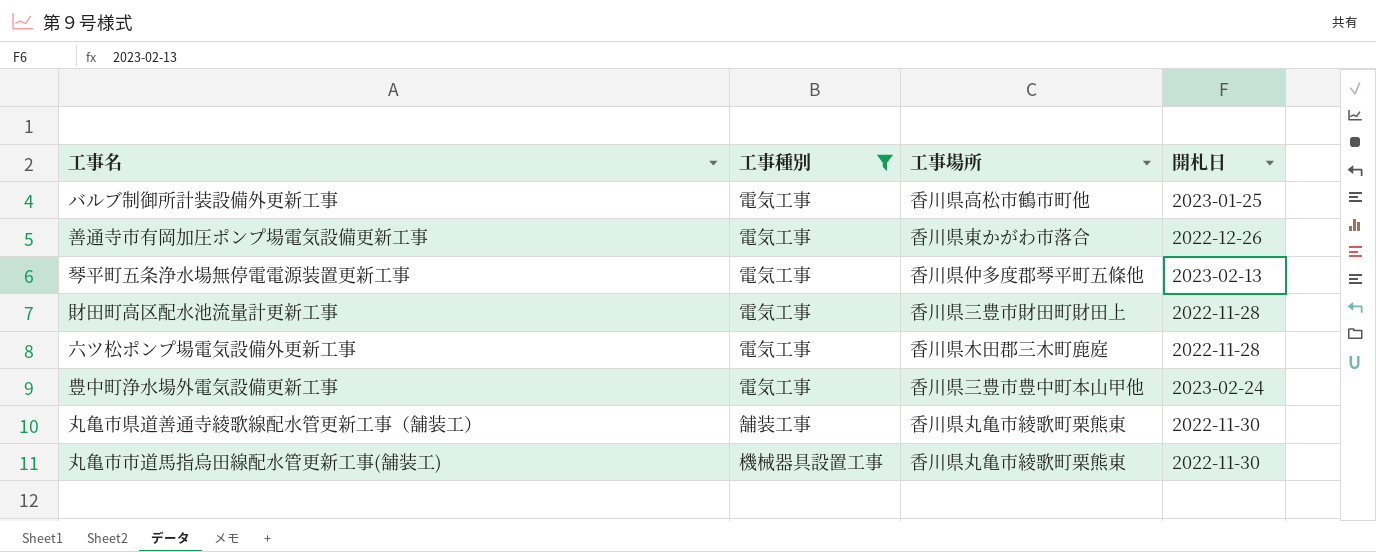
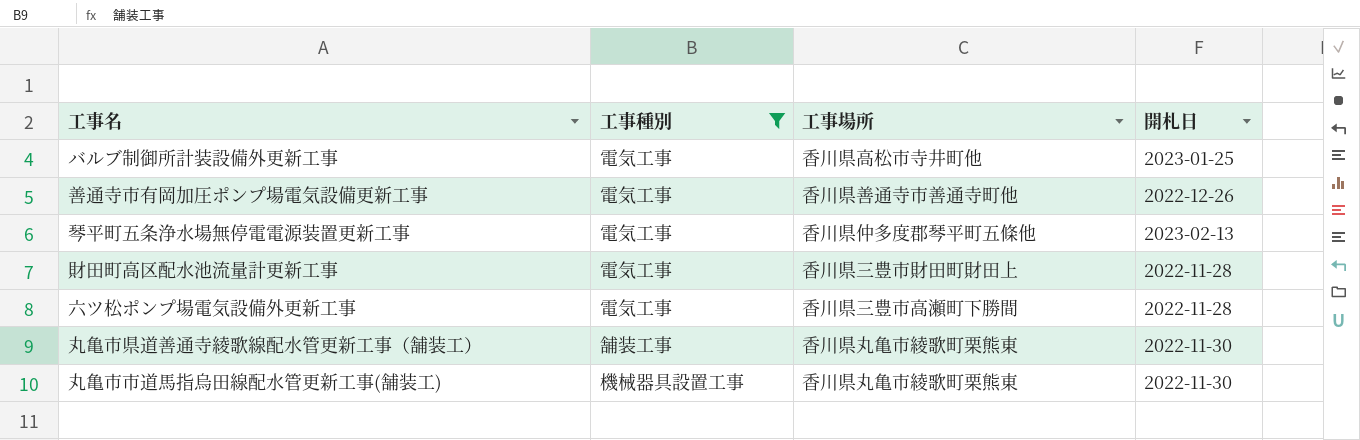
row 豊中町浄水場外電気設備更新工事: 電気工事 | 香川県三豊市豊中町本山甲他 | 2023-02-24 -> none
バルブ制御所計装設備外更新工事 | 工事場所: 香川県高松市鶴市町他 -> 香川県高松市寺井町他
善通寺市有岡加圧ポンプ場電気設備更新工事 | 工事場所: 香川県東かがわ市落合 -> 香川県善通寺市善通寺町他
六ツ松ポンプ場電気設備外更新工事 | 工事場所: 香川県木田郡三木町鹿庭 -> 香川県三豊市高瀬町下勝間

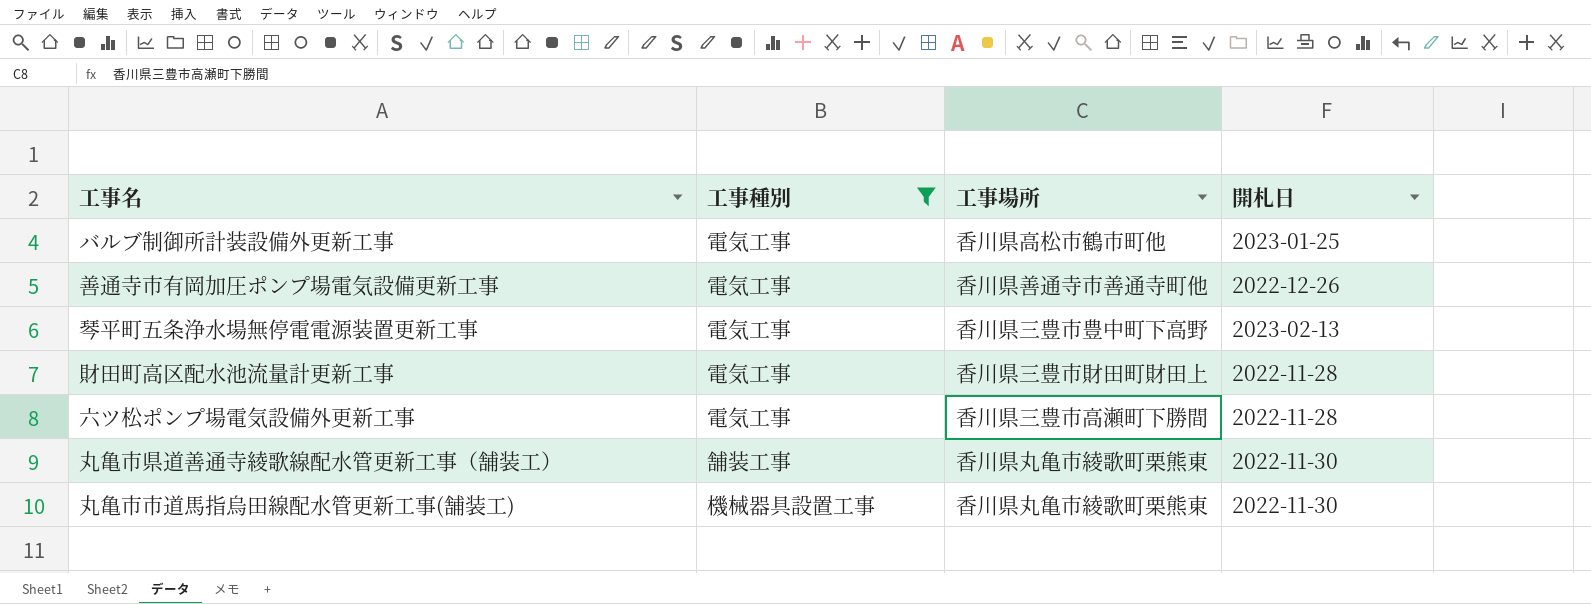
バルブ制御所計装設備外更新工事 | 工事場所: 香川県高松市寺井町他 -> 香川県高松市鶴市町他
琴平町五条浄水場無停電電源装置更新工事 | 工事場所: 香川県仲多度郡琴平町五條他 -> 香川県三豊市豊中町下高野

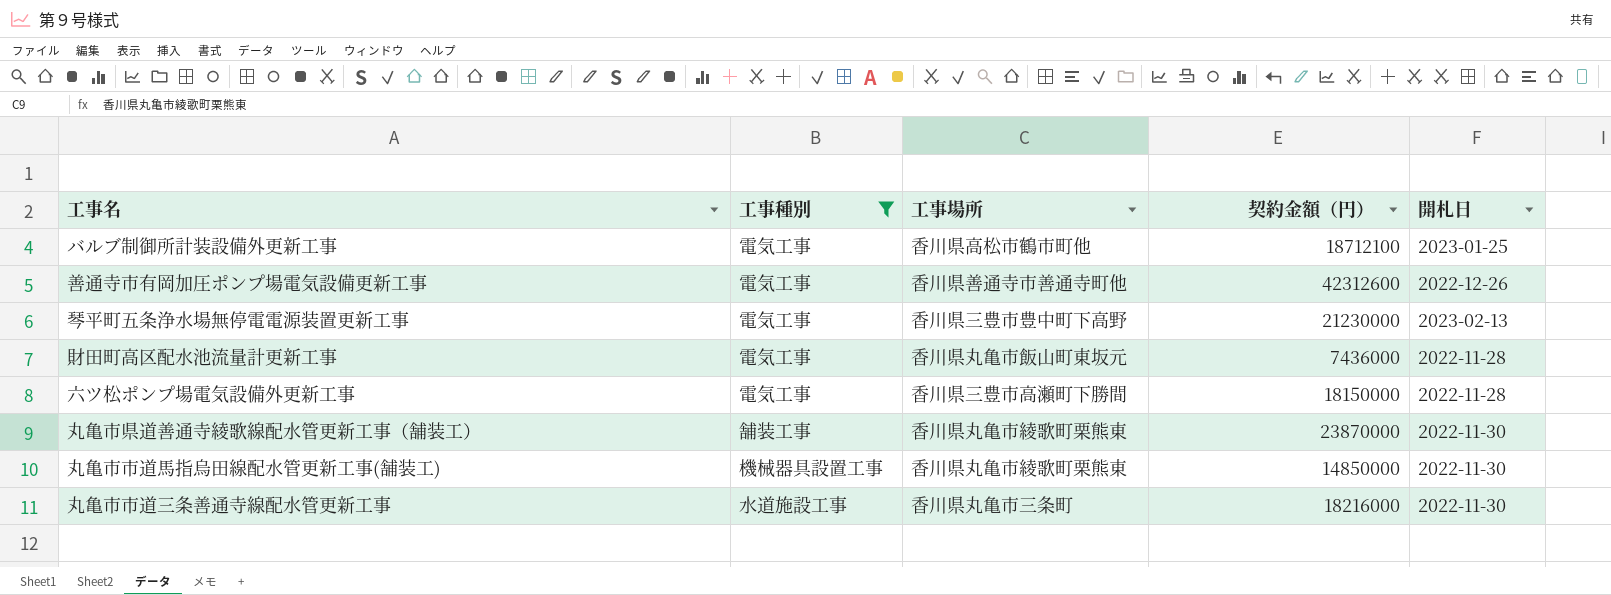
column 契約金額（円） | position: none -> 4
財田町高区配水池流量計更新工事 | 工事場所: 香川県三豊市財田町財田上 -> 香川県丸亀市飯山町東坂元
row 丸亀市市道三条善通寺線配水管更新工事: none -> 水道施設工事 | 香川県丸亀市三条町 | 18216000 | 2022-11-30

